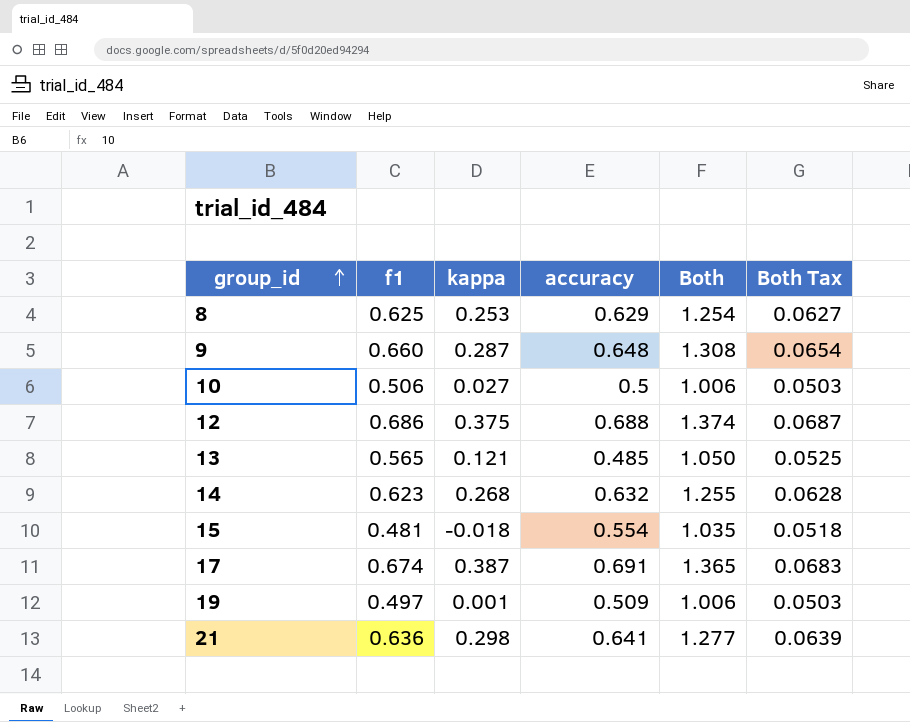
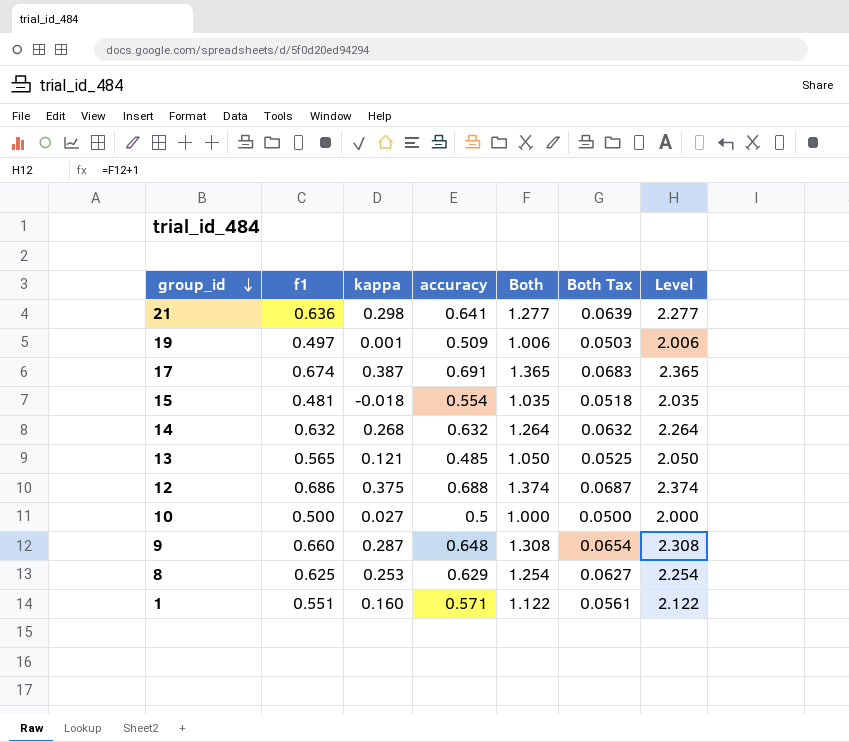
row order: group_id ascending -> group_id descending
column Level | formula: none -> [Both] + 1
14 | f1: 0.623 -> 0.632
14 | Both: 1.255 -> 1.264
14 | Both Tax: 0.0628 -> 0.0632
10 | f1: 0.506 -> 0.500
10 | Both: 1.006 -> 1.000
10 | Both Tax: 0.0503 -> 0.0500
row 1: none -> 0.551 | 0.160 | 0.571 | 1.122 | 0.0561 | 2.122

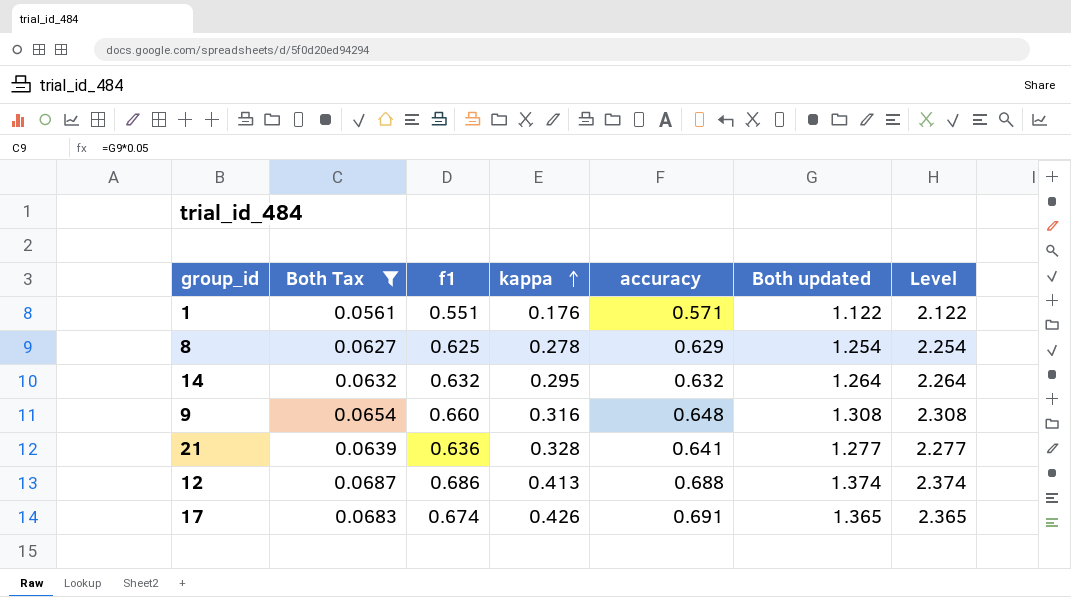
filter: none -> Both Tax >= 0.0561
row order: group_id descending -> kappa ascending
column Both Tax | position: 6 -> 2
column name: Both -> Both updated
1 | kappa: 0.160 -> 0.176
8 | kappa: 0.253 -> 0.278
14 | kappa: 0.268 -> 0.295
9 | kappa: 0.287 -> 0.316
21 | kappa: 0.298 -> 0.328
12 | kappa: 0.375 -> 0.413
17 | kappa: 0.387 -> 0.426

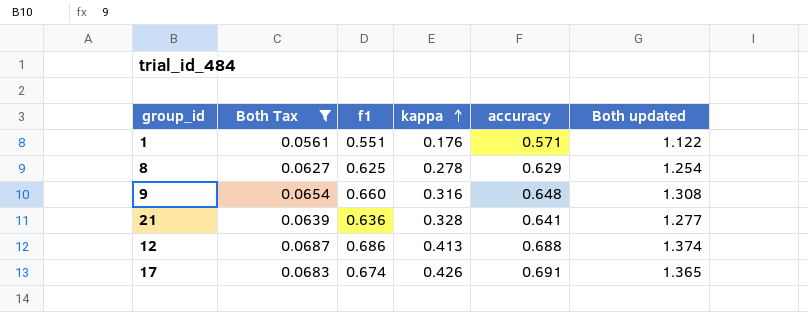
column Level | formula: [Both updated] + 1 -> none
row 14: 0.0632 | 0.632 | 0.295 | 0.632 | 1.264 | 2.264 -> none

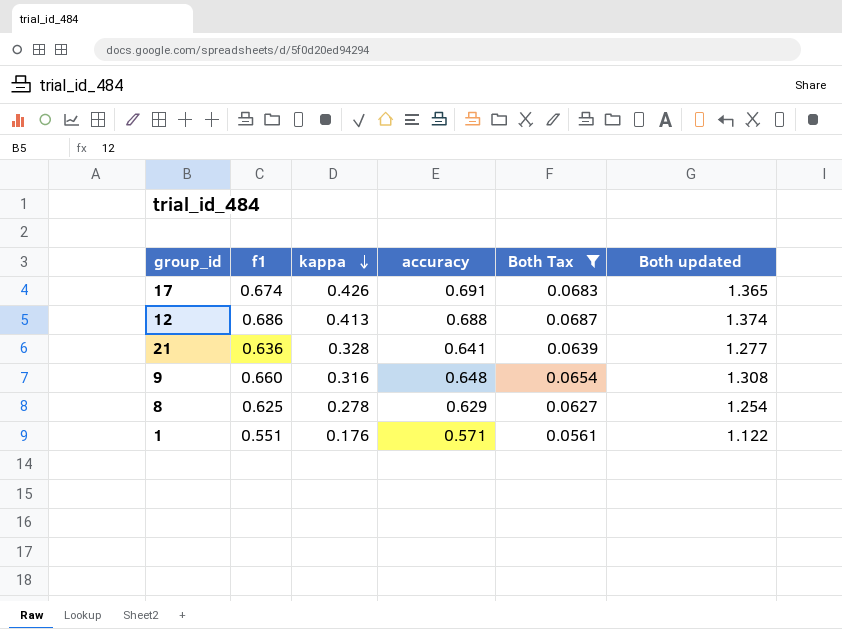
row order: kappa ascending -> kappa descending
column Both Tax | position: 2 -> 5

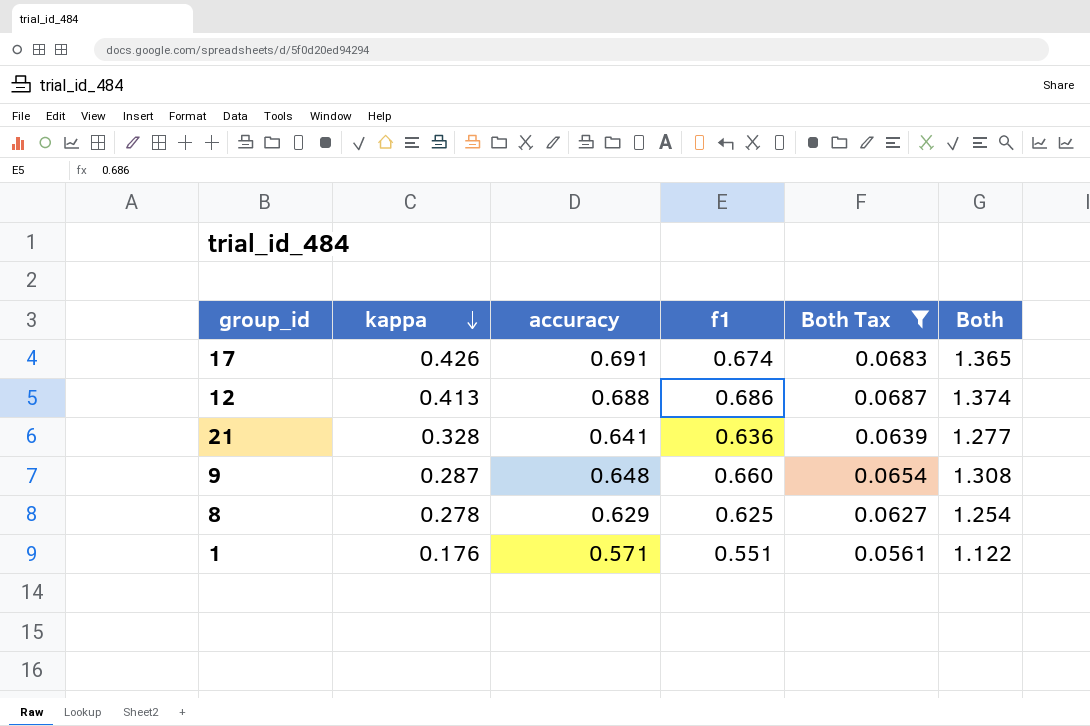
column f1 | position: 2 -> 4
column name: Both updated -> Both
9 | kappa: 0.316 -> 0.287

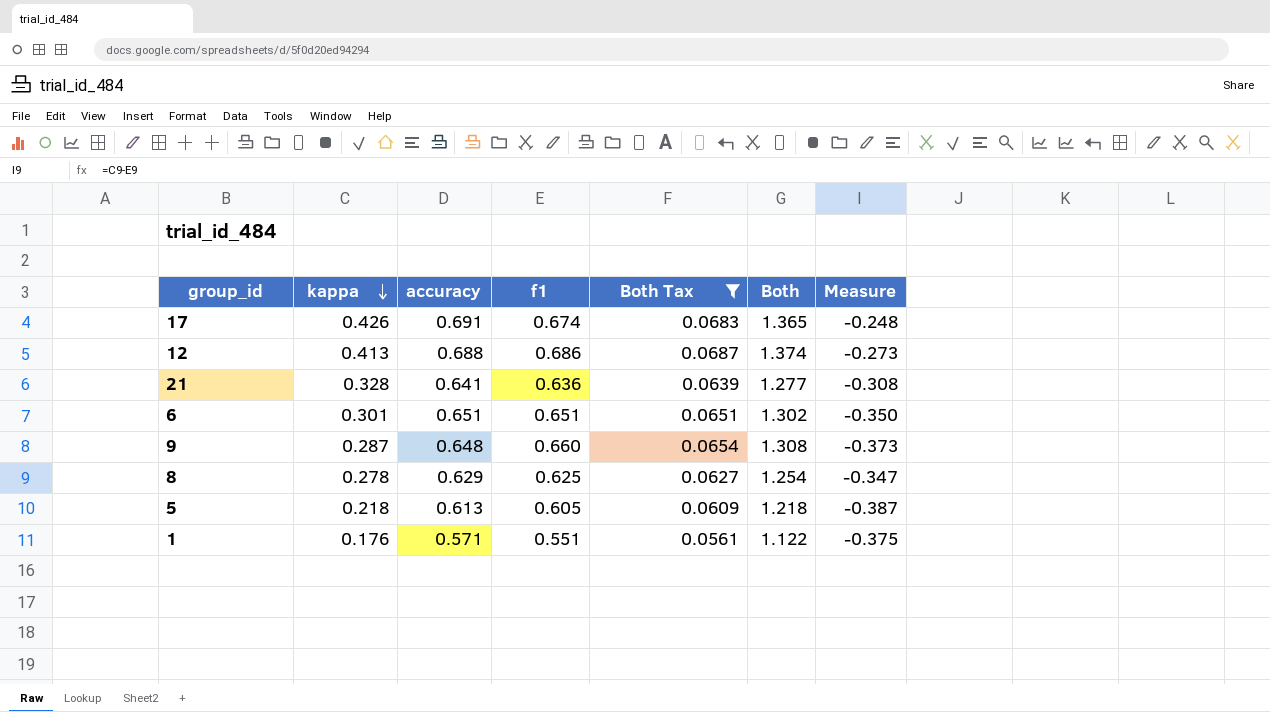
column Measure | formula: none -> [kappa] - [f1]
row 6: none -> 0.301 | 0.651 | 0.651 | 0.0651 | 1.302 | -0.350
row 5: none -> 0.218 | 0.613 | 0.605 | 0.0609 | 1.218 | -0.387

